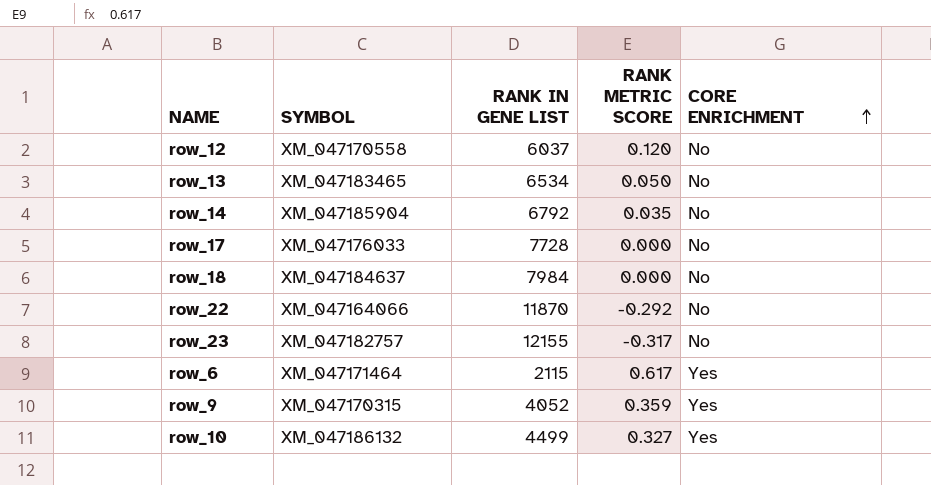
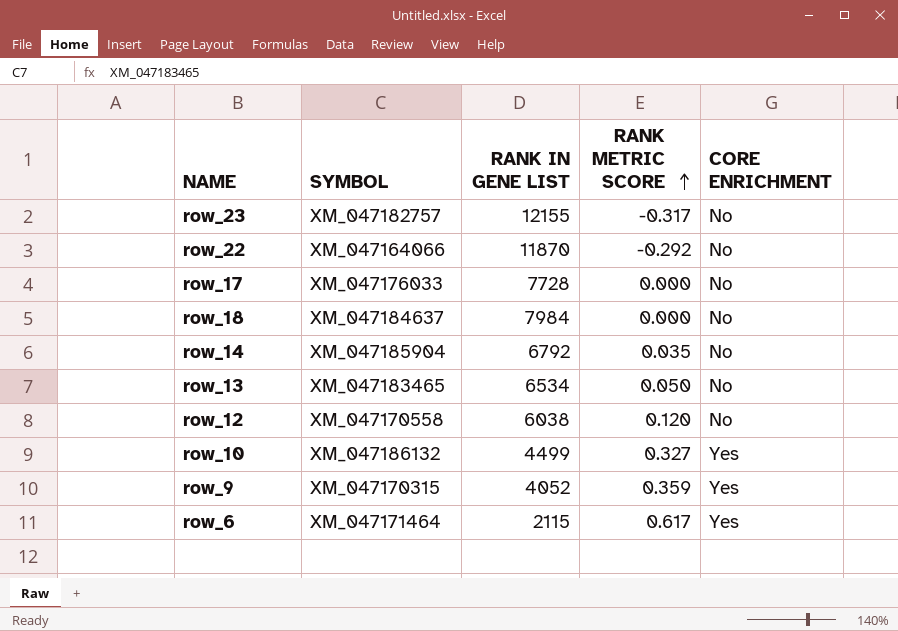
row order: CORE ENRICHMENT ascending -> RANK METRIC SCORE ascending
row_12 | RANK IN GENE LIST: 6037 -> 6038

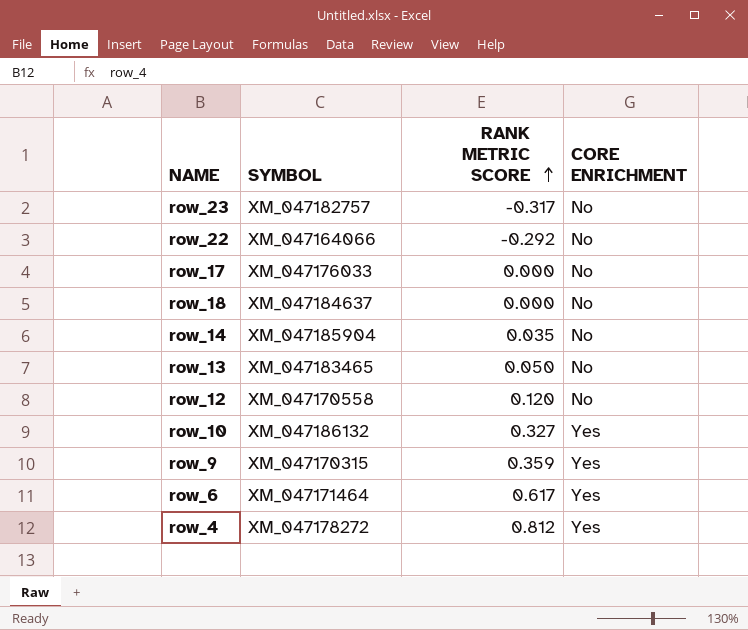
column RANK IN GENE LIST | position: 3 -> none
row row_4: none -> XM_047178272 | 0.812 | Yes

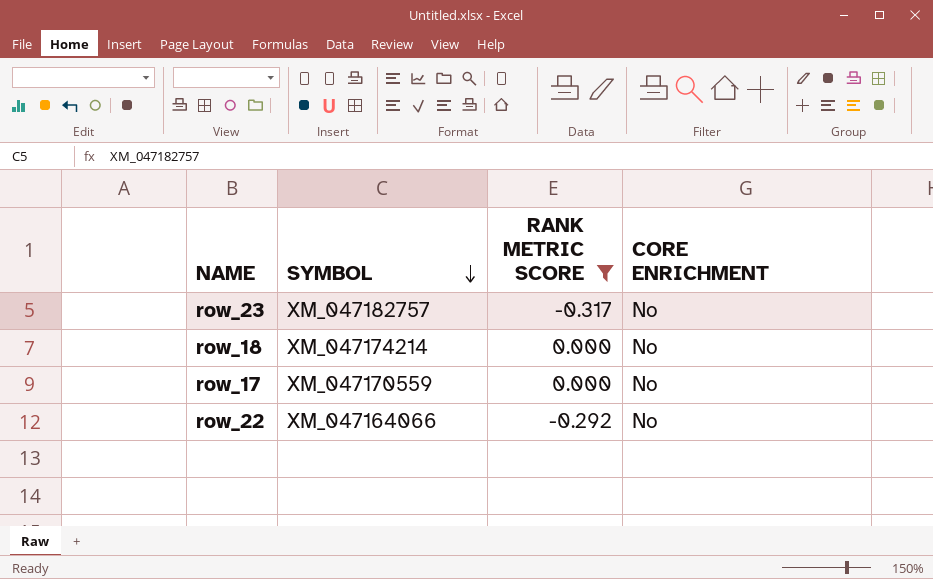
filter: none -> RANK METRIC SCORE <= 0.000
row order: RANK METRIC SCORE ascending -> SYMBOL descending
row_18 | SYMBOL: XM_047184637 -> XM_047174214
row_17 | SYMBOL: XM_047176033 -> XM_047170559

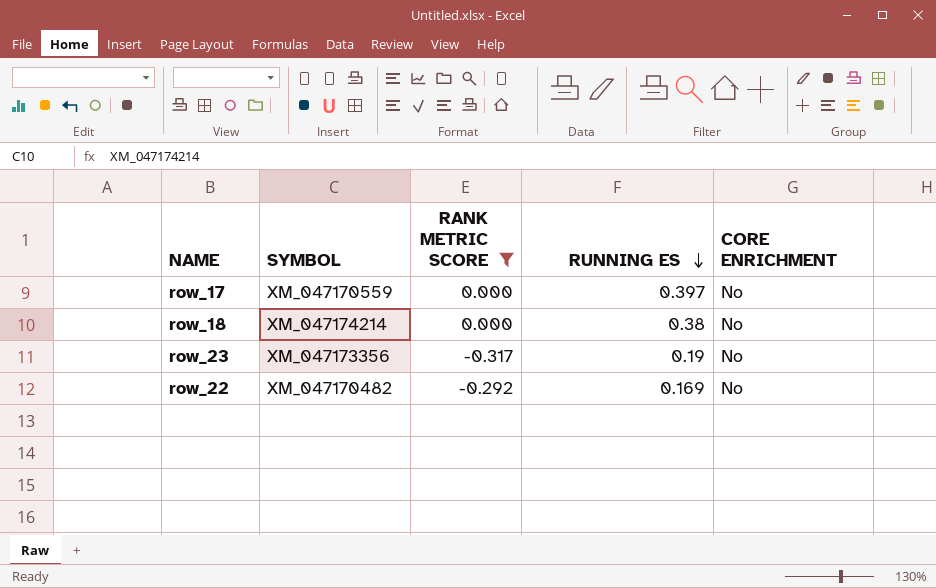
row order: SYMBOL descending -> RUNNING ES descending
column RUNNING ES | position: none -> 4
row_23 | SYMBOL: XM_047182757 -> XM_047173356
row_22 | SYMBOL: XM_047164066 -> XM_047170482

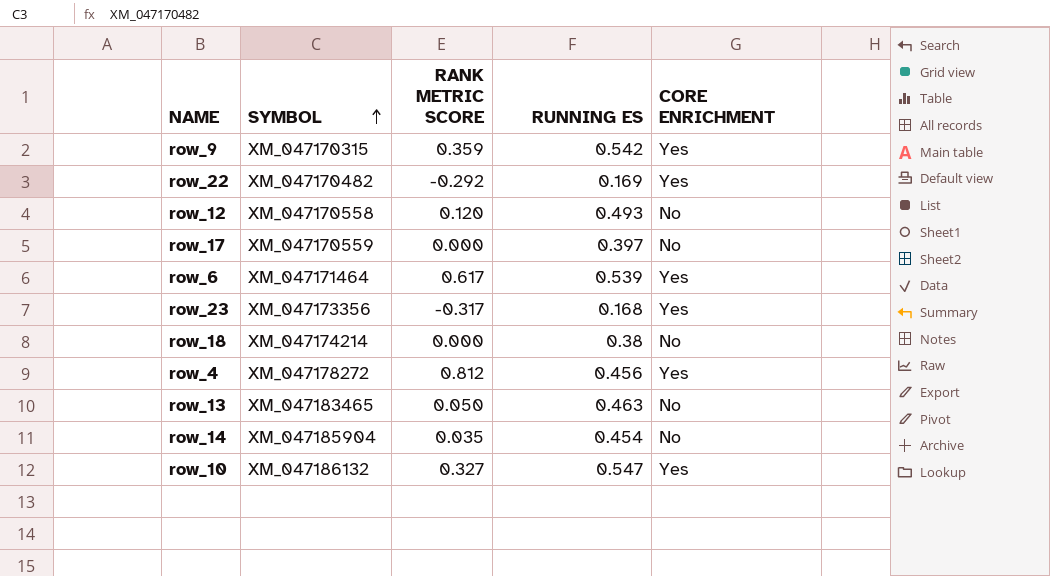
filter: RANK METRIC SCORE <= 0.000 -> none
row order: RUNNING ES descending -> SYMBOL ascending
row_22 | CORE ENRICHMENT: No -> Yes
row_23 | RUNNING ES: 0.19 -> 0.168
row_23 | CORE ENRICHMENT: No -> Yes

